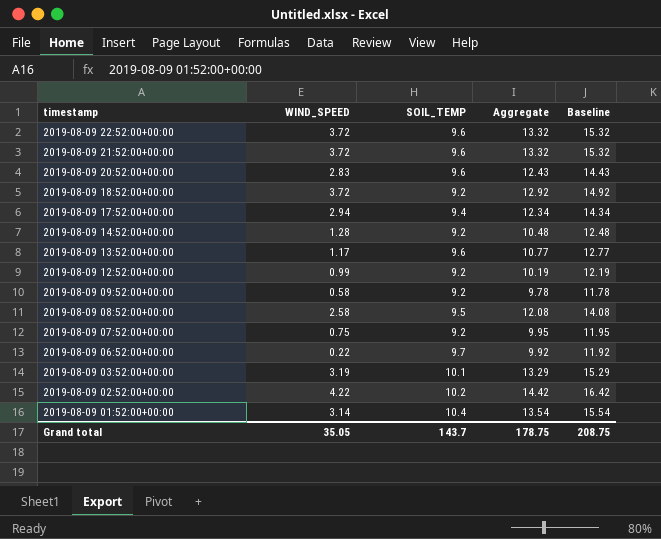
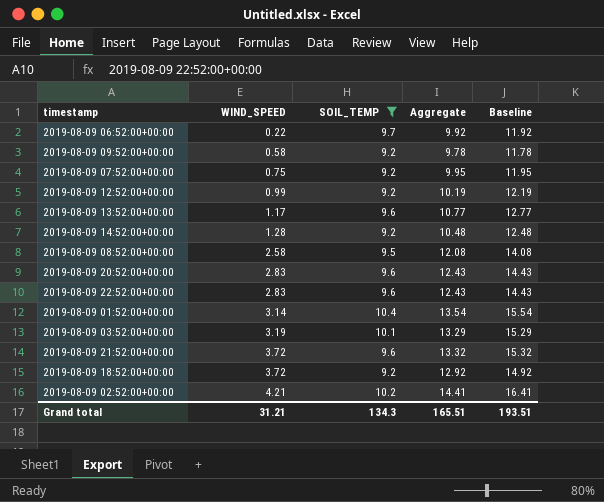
filter: none -> SOIL_TEMP != 9.4
row order: timestamp descending -> WIND_SPEED ascending
2019-08-09 22:52:00+00:00 | WIND_SPEED: 3.72 -> 2.83
2019-08-09 22:52:00+00:00 | Aggregate: 13.32 -> 12.43
2019-08-09 22:52:00+00:00 | Baseline: 15.32 -> 14.43
2019-08-09 02:52:00+00:00 | WIND_SPEED: 4.22 -> 4.21
2019-08-09 02:52:00+00:00 | Aggregate: 14.42 -> 14.41
2019-08-09 02:52:00+00:00 | Baseline: 16.42 -> 16.41
Grand total | WIND_SPEED: 35.05 -> 31.21
Grand total | SOIL_TEMP: 143.7 -> 134.3
Grand total | Aggregate: 178.75 -> 165.51
Grand total | Baseline: 208.75 -> 193.51

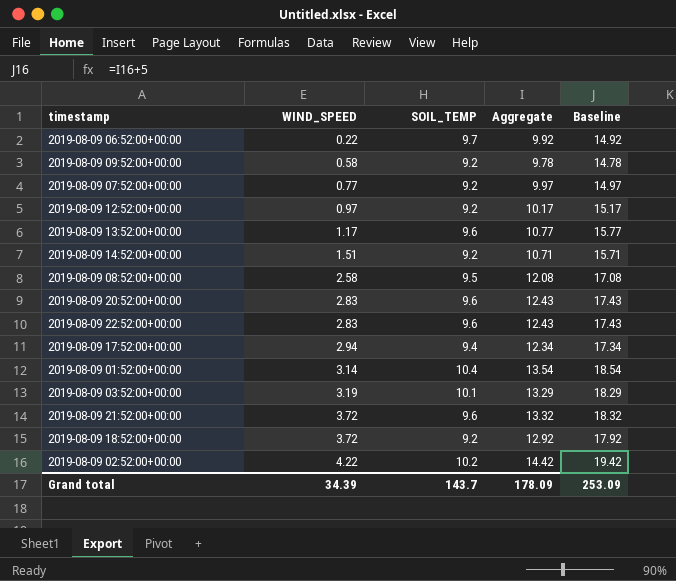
filter: SOIL_TEMP != 9.4 -> none
column Baseline | formula: [Aggregate] + 2 -> [Aggregate] + 5
2019-08-09 07:52:00+00:00 | WIND_SPEED: 0.75 -> 0.77
2019-08-09 07:52:00+00:00 | Aggregate: 9.95 -> 9.97
2019-08-09 12:52:00+00:00 | WIND_SPEED: 0.99 -> 0.97
2019-08-09 12:52:00+00:00 | Aggregate: 10.19 -> 10.17
2019-08-09 14:52:00+00:00 | WIND_SPEED: 1.28 -> 1.51
2019-08-09 14:52:00+00:00 | Aggregate: 10.48 -> 10.71
2019-08-09 02:52:00+00:00 | WIND_SPEED: 4.21 -> 4.22
2019-08-09 02:52:00+00:00 | Aggregate: 14.41 -> 14.42
Grand total | WIND_SPEED: 31.21 -> 34.39
Grand total | SOIL_TEMP: 134.3 -> 143.7
Grand total | Aggregate: 165.51 -> 178.09
Grand total | Baseline: 193.51 -> 253.09

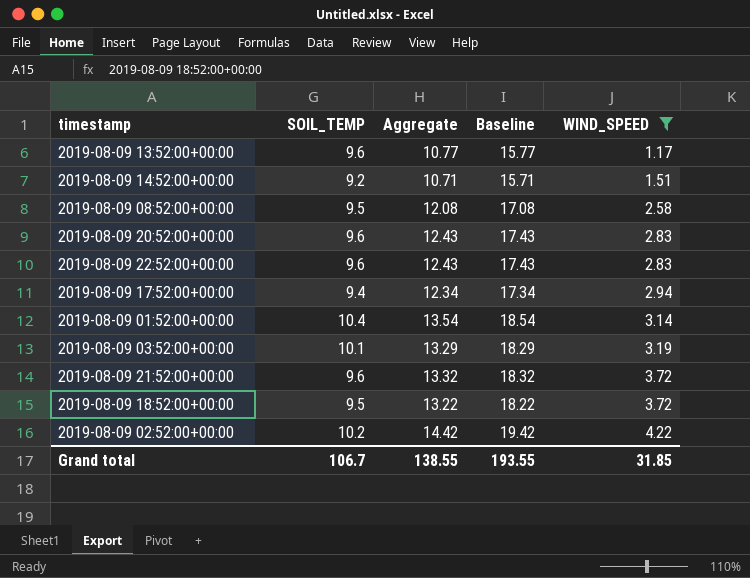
filter: none -> WIND_SPEED >= 1.17
column WIND_SPEED | position: 2 -> 5
2019-08-09 18:52:00+00:00 | SOIL_TEMP: 9.2 -> 9.5
2019-08-09 18:52:00+00:00 | Aggregate: 12.92 -> 13.22
2019-08-09 18:52:00+00:00 | Baseline: 17.92 -> 18.22
Grand total | SOIL_TEMP: 143.7 -> 106.7
Grand total | Aggregate: 178.09 -> 138.55
Grand total | Baseline: 253.09 -> 193.55
Grand total | WIND_SPEED: 34.39 -> 31.85

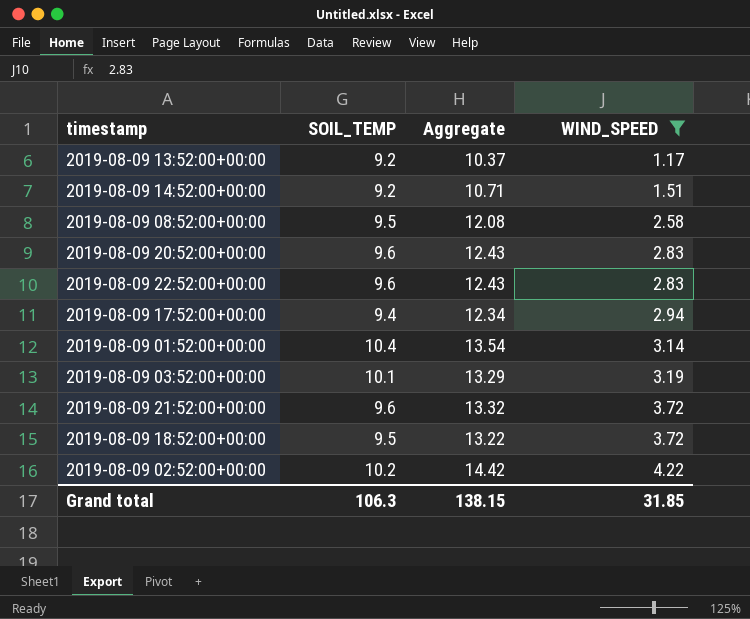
column Baseline | formula: [Aggregate] + 5 -> none
2019-08-09 13:52:00+00:00 | SOIL_TEMP: 9.6 -> 9.2
2019-08-09 13:52:00+00:00 | Aggregate: 10.77 -> 10.37
Grand total | SOIL_TEMP: 106.7 -> 106.3
Grand total | Aggregate: 138.55 -> 138.15

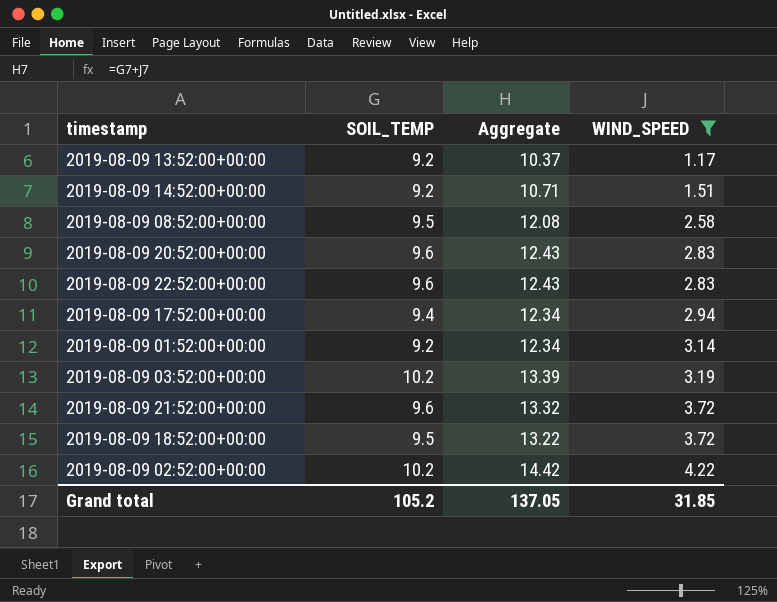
2019-08-09 01:52:00+00:00 | SOIL_TEMP: 10.4 -> 9.2
2019-08-09 01:52:00+00:00 | Aggregate: 13.54 -> 12.34
2019-08-09 03:52:00+00:00 | SOIL_TEMP: 10.1 -> 10.2
2019-08-09 03:52:00+00:00 | Aggregate: 13.29 -> 13.39
Grand total | SOIL_TEMP: 106.3 -> 105.2
Grand total | Aggregate: 138.15 -> 137.05

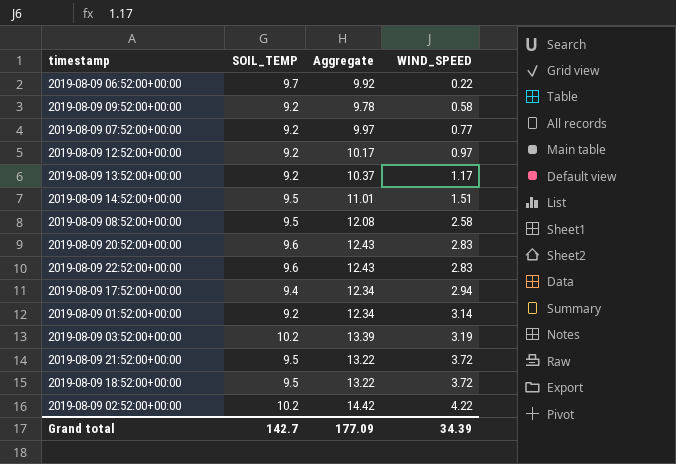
filter: WIND_SPEED >= 1.17 -> none
2019-08-09 14:52:00+00:00 | SOIL_TEMP: 9.2 -> 9.5
2019-08-09 14:52:00+00:00 | Aggregate: 10.71 -> 11.01
2019-08-09 21:52:00+00:00 | SOIL_TEMP: 9.6 -> 9.5
2019-08-09 21:52:00+00:00 | Aggregate: 13.32 -> 13.22
Grand total | SOIL_TEMP: 105.2 -> 142.7
Grand total | Aggregate: 137.05 -> 177.09
Grand total | WIND_SPEED: 31.85 -> 34.39

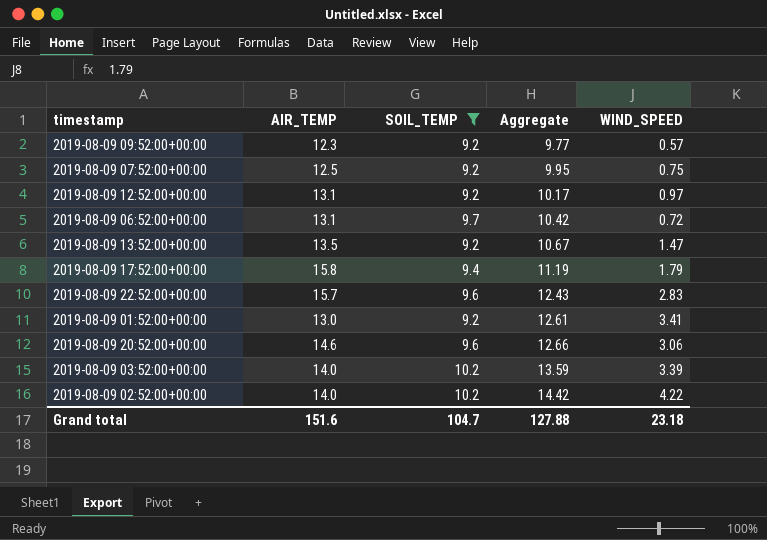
filter: none -> SOIL_TEMP != 9.5
row order: WIND_SPEED ascending -> Aggregate ascending
column AIR_TEMP | position: none -> 2
2019-08-09 09:52:00+00:00 | Aggregate: 9.78 -> 9.77
2019-08-09 09:52:00+00:00 | WIND_SPEED: 0.58 -> 0.57
2019-08-09 07:52:00+00:00 | Aggregate: 9.97 -> 9.95
2019-08-09 07:52:00+00:00 | WIND_SPEED: 0.77 -> 0.75
2019-08-09 06:52:00+00:00 | Aggregate: 9.92 -> 10.42
2019-08-09 06:52:00+00:00 | WIND_SPEED: 0.22 -> 0.72
2019-08-09 13:52:00+00:00 | Aggregate: 10.37 -> 10.67
2019-08-09 13:52:00+00:00 | WIND_SPEED: 1.17 -> 1.47
2019-08-09 17:52:00+00:00 | Aggregate: 12.34 -> 11.19
2019-08-09 17:52:00+00:00 | WIND_SPEED: 2.94 -> 1.79
2019-08-09 01:52:00+00:00 | Aggregate: 12.34 -> 12.61
2019-08-09 01:52:00+00:00 | WIND_SPEED: 3.14 -> 3.41
2019-08-09 20:52:00+00:00 | Aggregate: 12.43 -> 12.66
2019-08-09 20:52:00+00:00 | WIND_SPEED: 2.83 -> 3.06
2019-08-09 03:52:00+00:00 | Aggregate: 13.39 -> 13.59
2019-08-09 03:52:00+00:00 | WIND_SPEED: 3.19 -> 3.39
Grand total | SOIL_TEMP: 142.7 -> 104.7
Grand total | Aggregate: 177.09 -> 127.88
Grand total | WIND_SPEED: 34.39 -> 23.18

